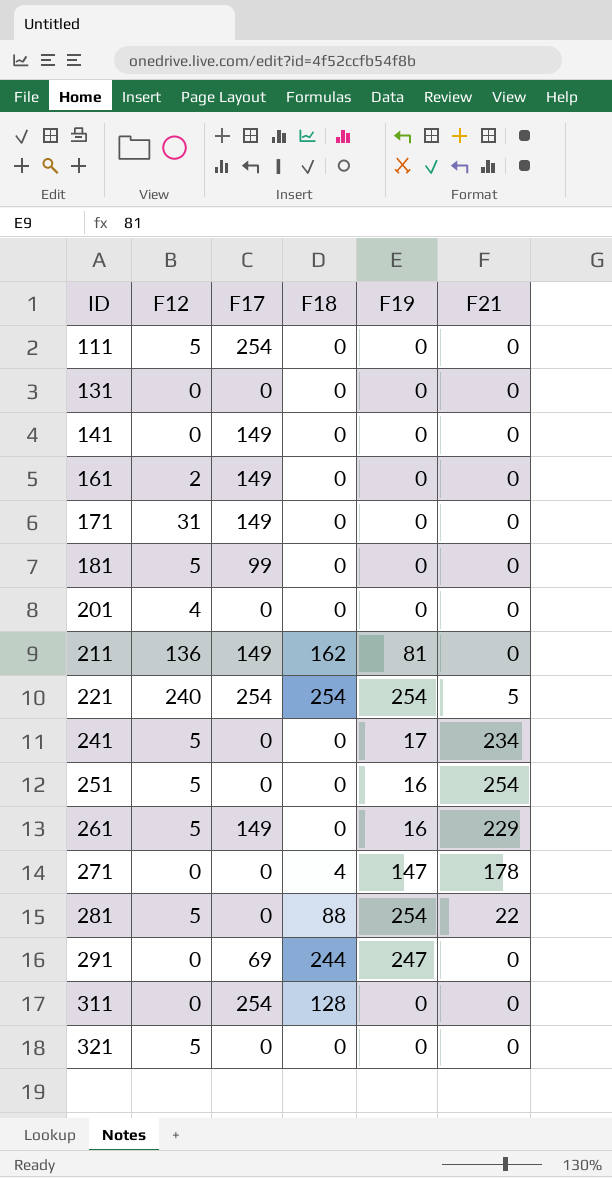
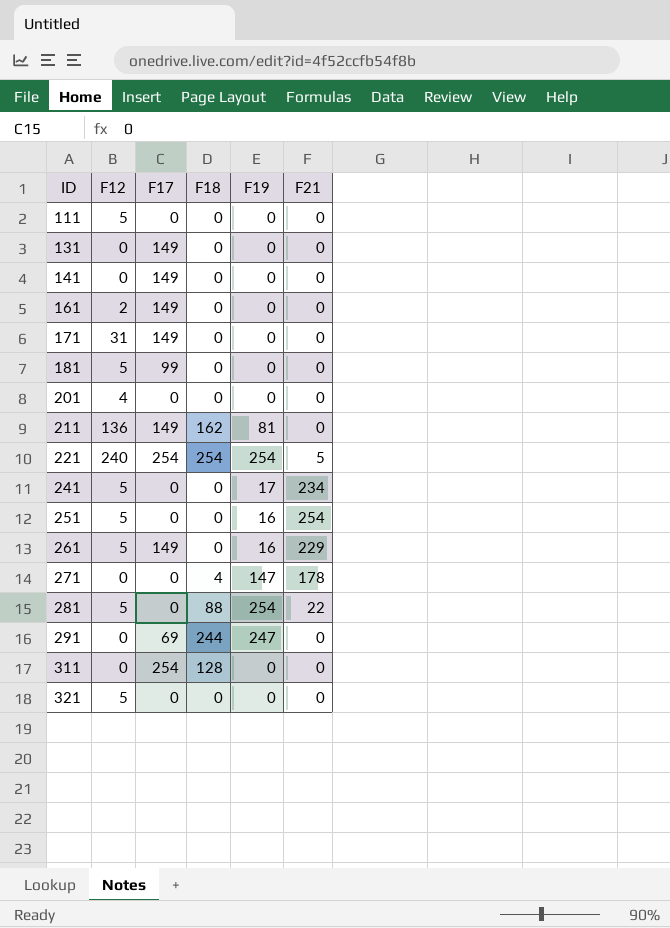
111 | F17: 254 -> 0
131 | F17: 0 -> 149

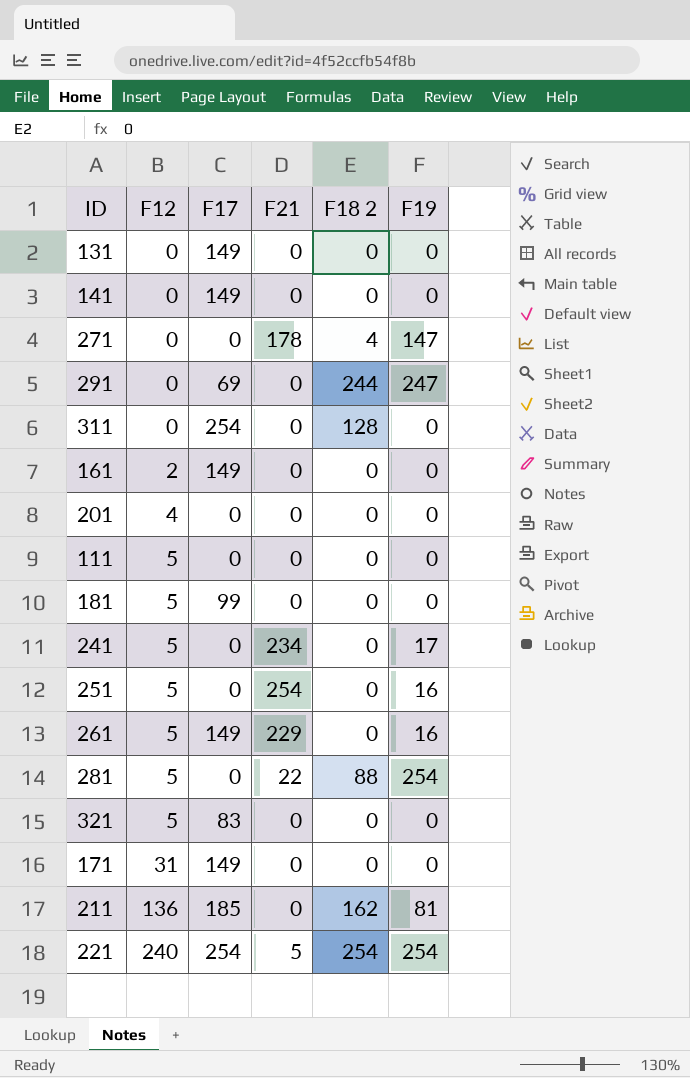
row order: ID ascending -> F12 ascending
column F21 | position: 6 -> 4
column name: F18 -> F18 2
321 | F17: 0 -> 83
211 | F17: 149 -> 185

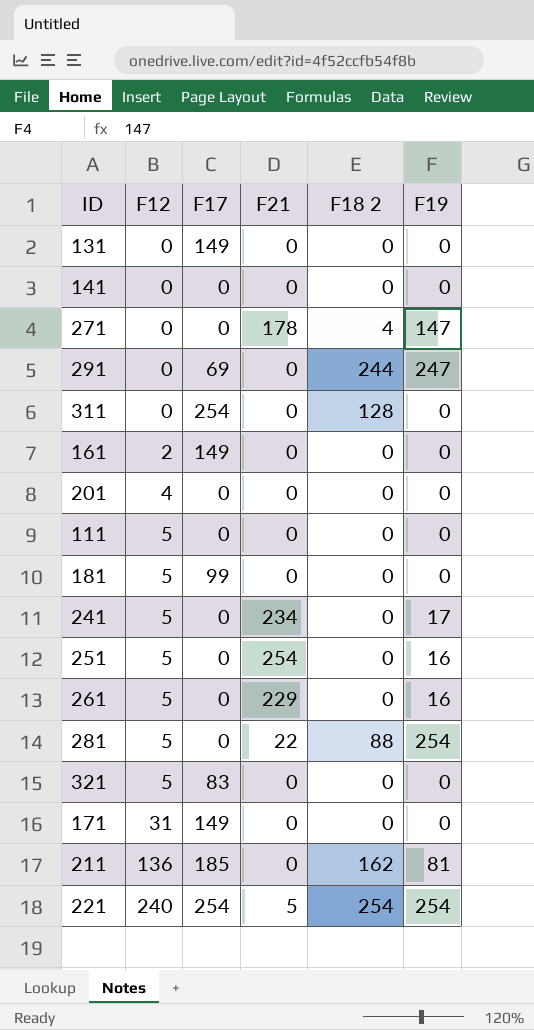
141 | F17: 149 -> 0
261 | F17: 149 -> 0

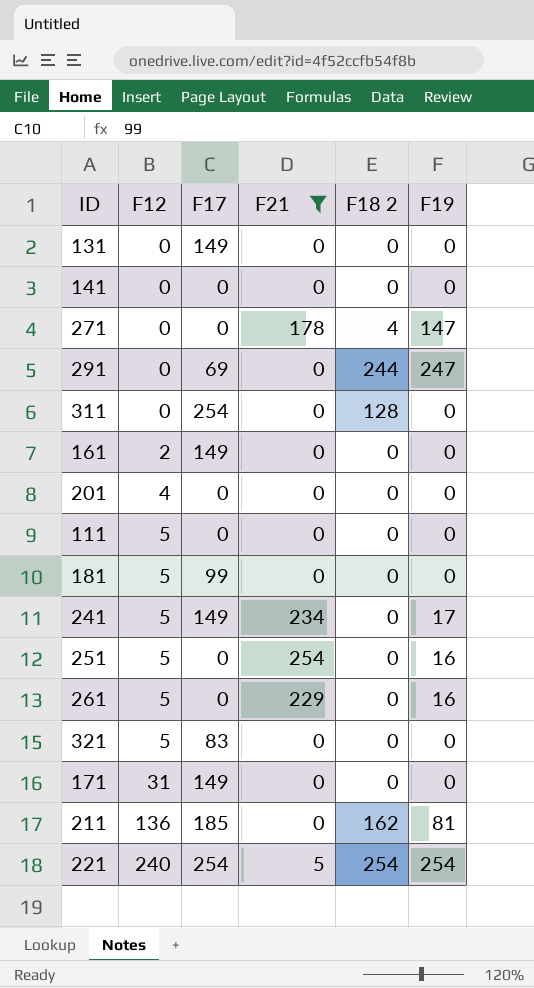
filter: none -> F21 != 22
241 | F17: 0 -> 149

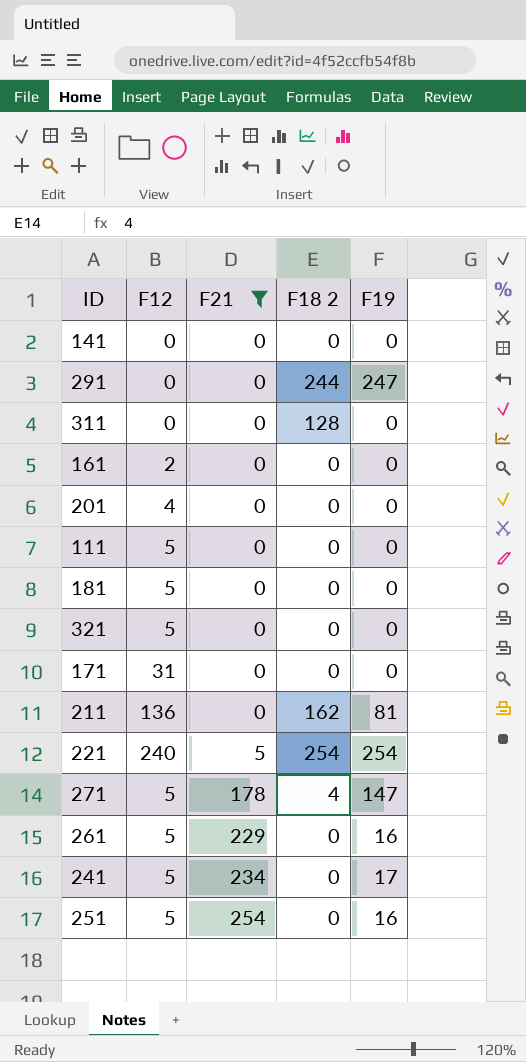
row order: F12 ascending -> F21 ascending
column F17 | position: 3 -> none
row 131: 0 | 149 | 0 | 0 | 0 -> none
271 | F12: 0 -> 5

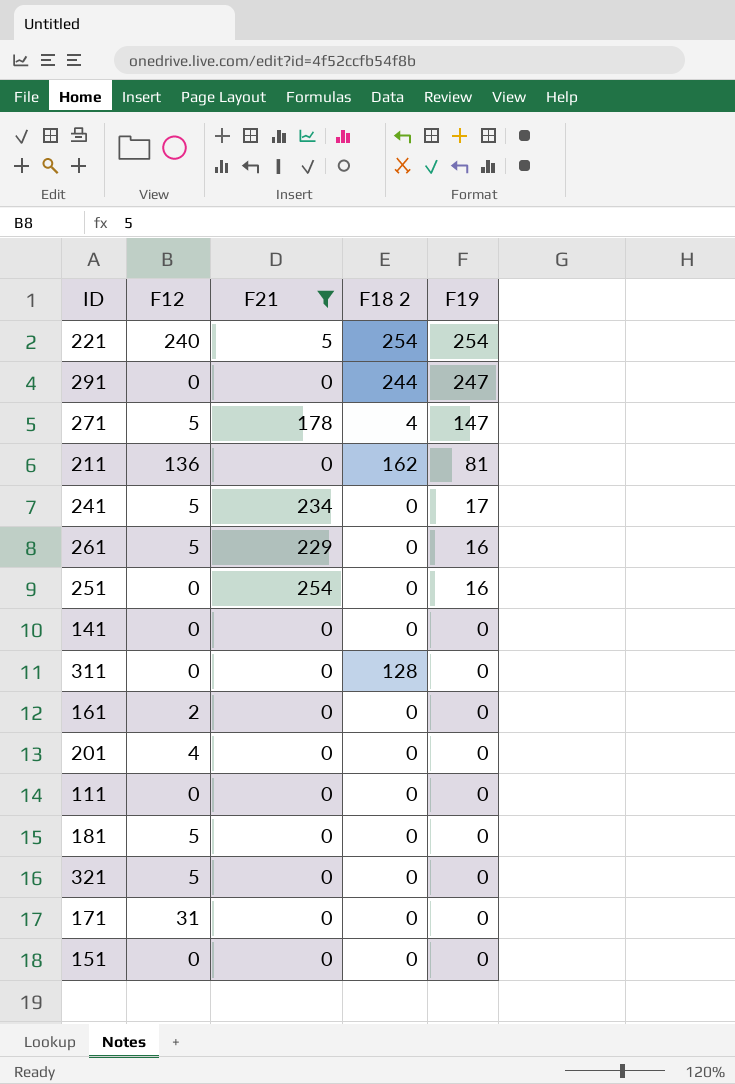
row order: F21 ascending -> F19 descending
251 | F12: 5 -> 0
111 | F12: 5 -> 0
row 151: none -> 0 | 0 | 0 | 0

